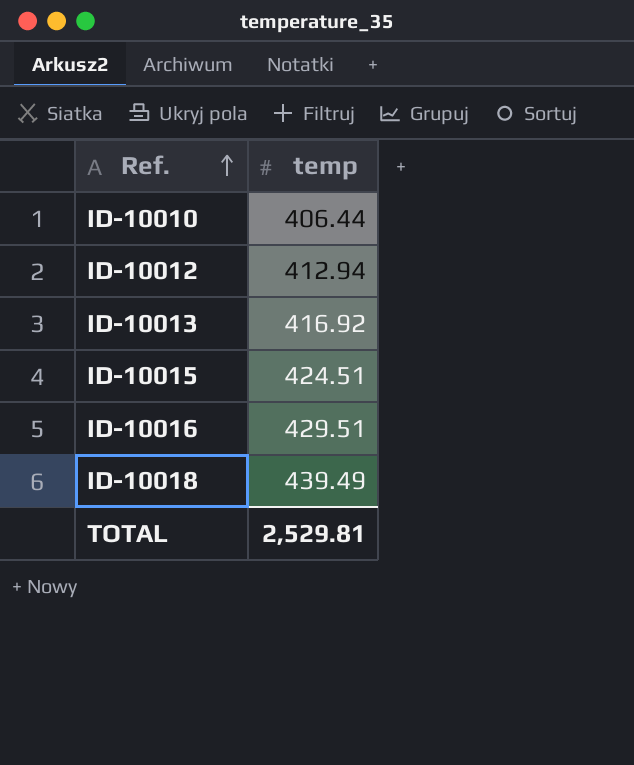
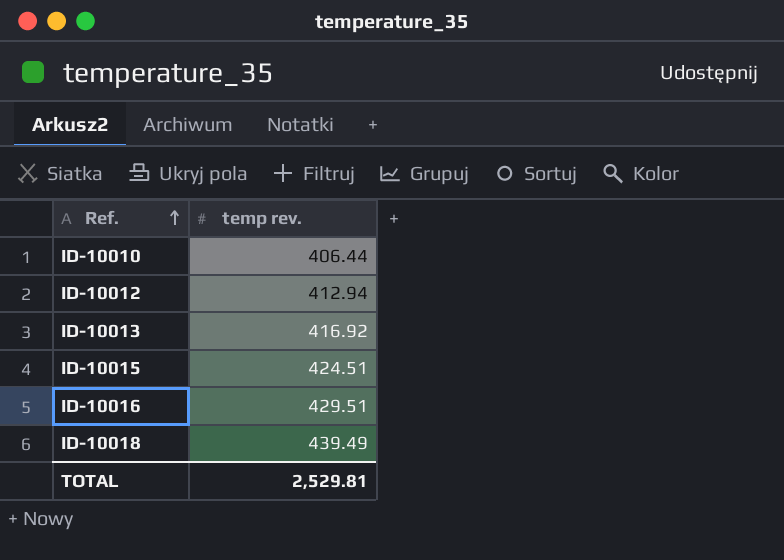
column name: temp -> temp rev.

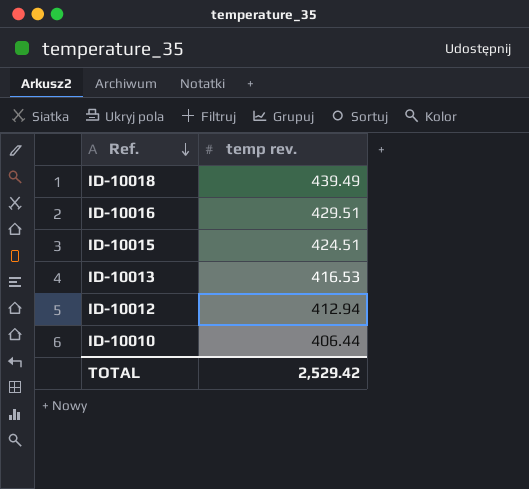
row order: Ref. ascending -> Ref. descending
ID-10013 | temp rev.: 416.92 -> 416.53
TOTAL | temp rev.: 2,529.81 -> 2,529.42

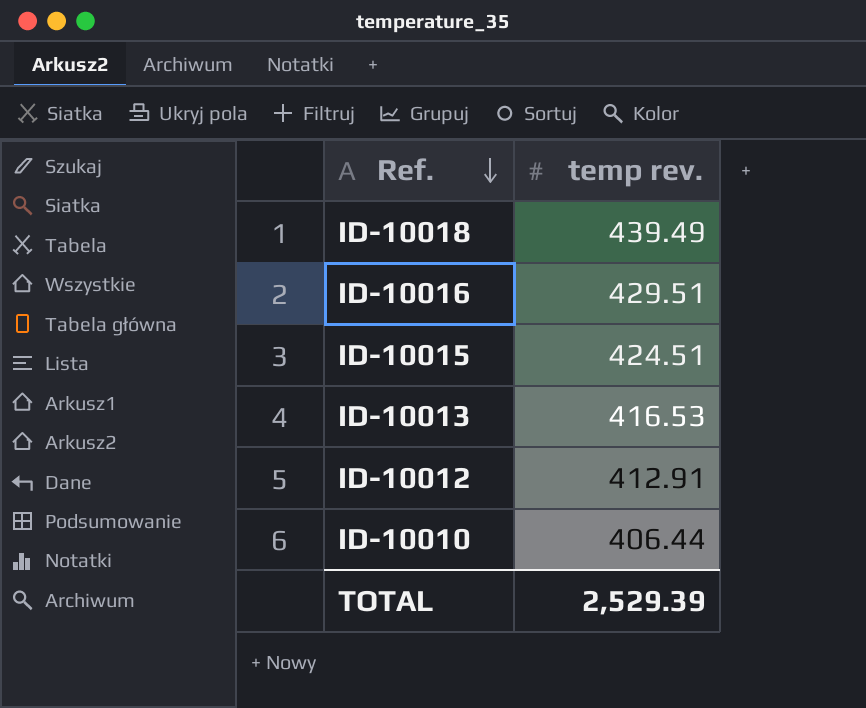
ID-10012 | temp rev.: 412.94 -> 412.91
TOTAL | temp rev.: 2,529.42 -> 2,529.39

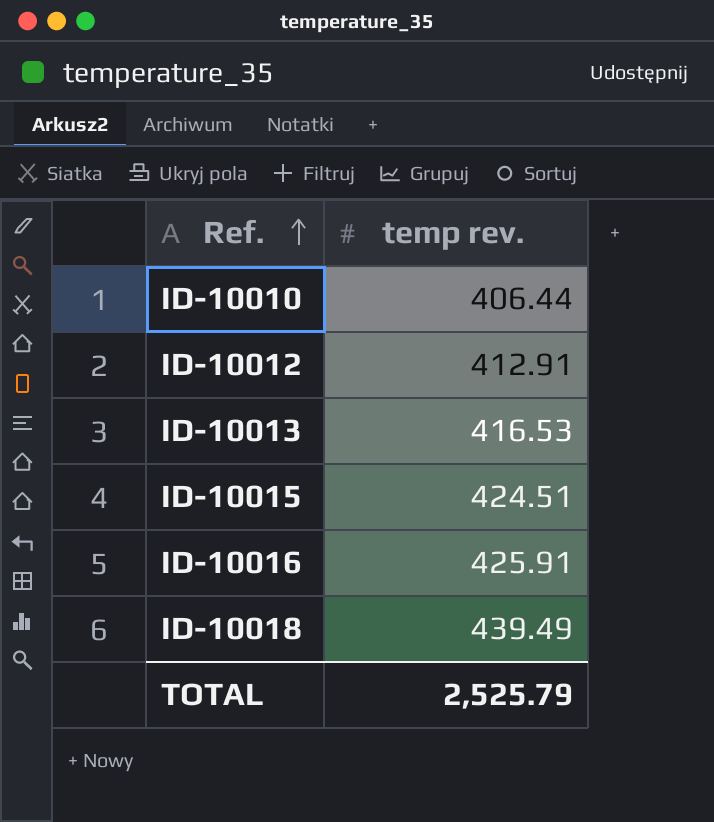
row order: Ref. descending -> Ref. ascending
ID-10016 | temp rev.: 429.51 -> 425.91
TOTAL | temp rev.: 2,529.39 -> 2,525.79

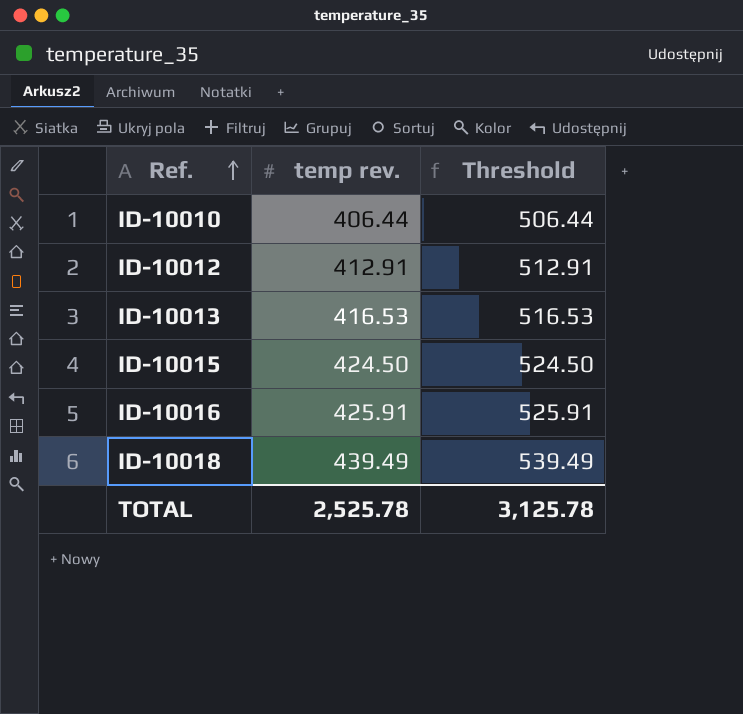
column Threshold | formula: none -> [temp rev.] + 100
ID-10015 | temp rev.: 424.51 -> 424.50
TOTAL | temp rev.: 2,525.79 -> 2,525.78

